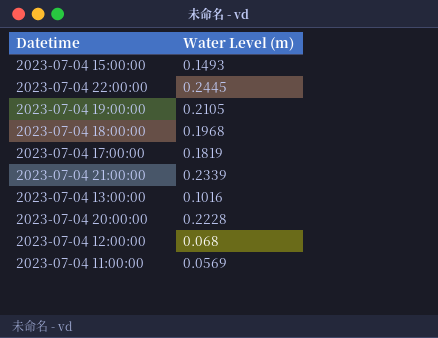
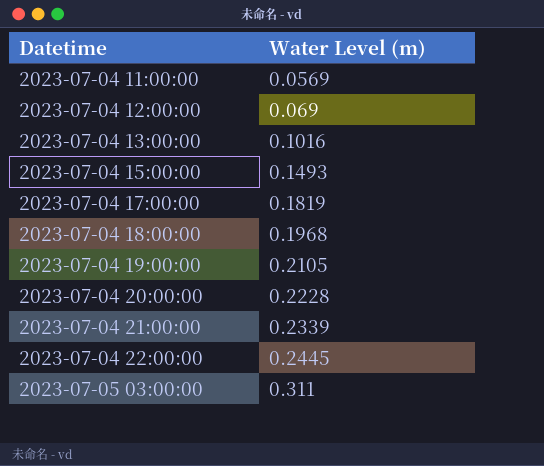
row order: none -> Datetime ascending
2023-07-04 12:00:00 | Water Level (m): 0.068 -> 0.069
row 2023-07-05 03:00:00: none -> 0.311

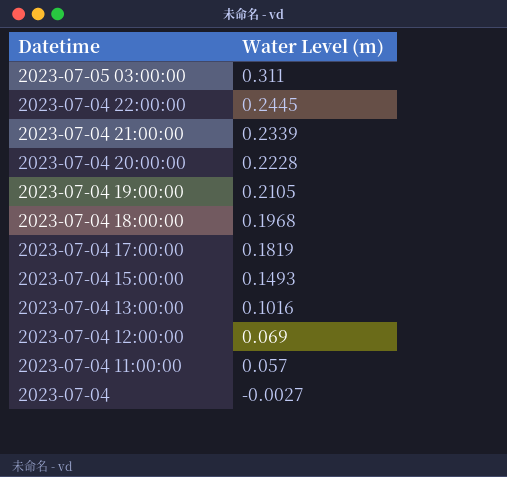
row order: Datetime ascending -> Datetime descending
2023-07-04 11:00:00 | Water Level (m): 0.0569 -> 0.057
row 2023-07-04: none -> -0.0027

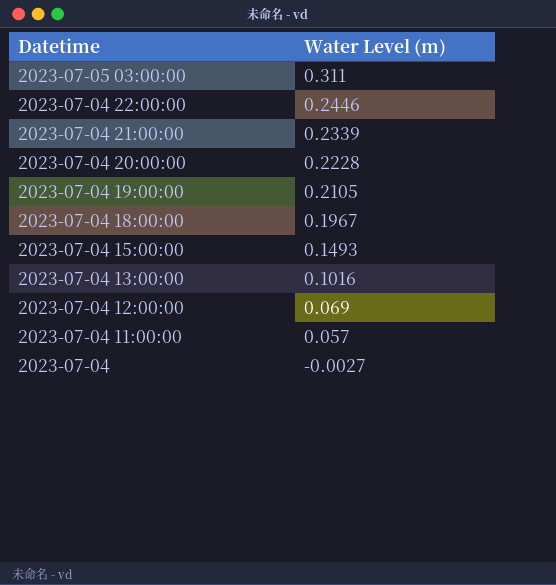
row 2023-07-04 17:00:00: 0.1819 -> none
2023-07-04 22:00:00 | Water Level (m): 0.2445 -> 0.2446
2023-07-04 18:00:00 | Water Level (m): 0.1968 -> 0.1967

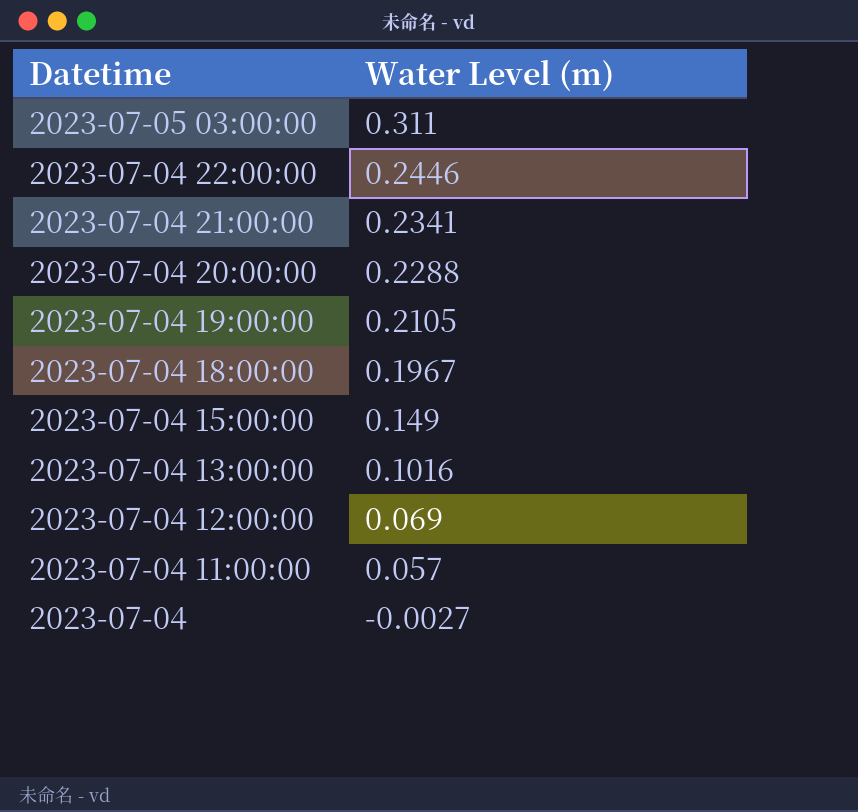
2023-07-04 21:00:00 | Water Level (m): 0.2339 -> 0.2341
2023-07-04 20:00:00 | Water Level (m): 0.2228 -> 0.2288
2023-07-04 15:00:00 | Water Level (m): 0.1493 -> 0.149

